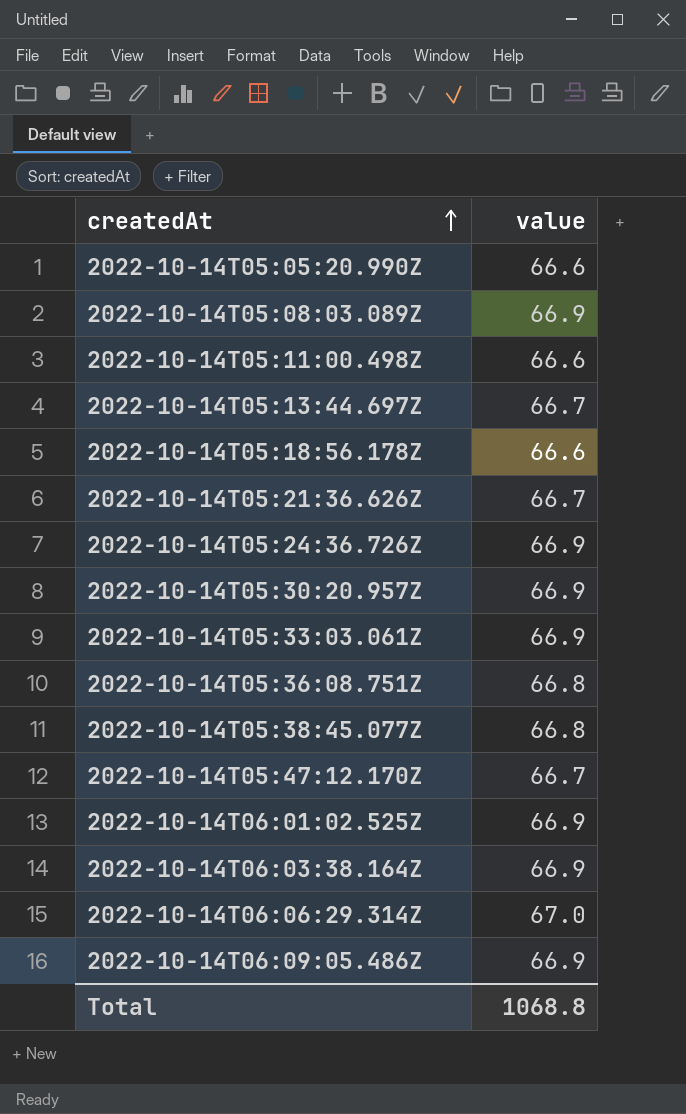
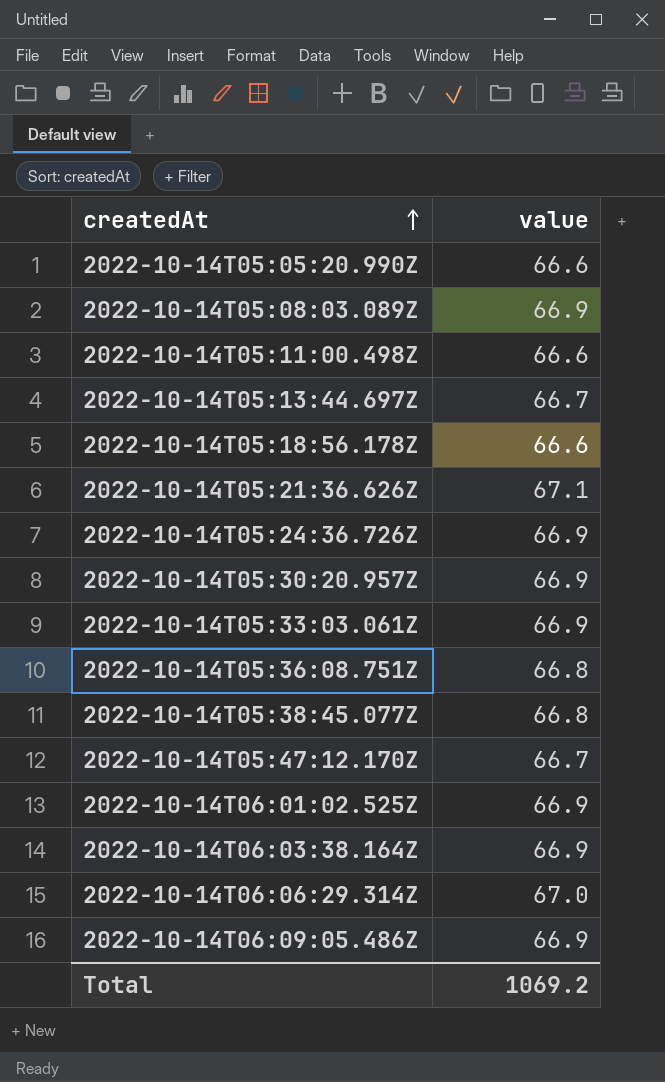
2022-10-14T05:21:36.626Z | value: 66.7 -> 67.1
Total | value: 1068.8 -> 1069.2

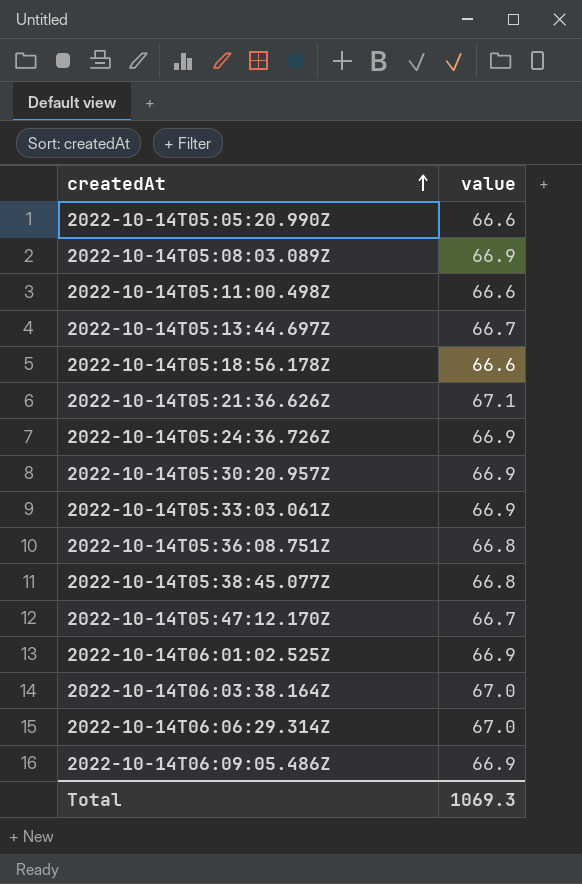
2022-10-14T06:03:38.164Z | value: 66.9 -> 67.0
Total | value: 1069.2 -> 1069.3

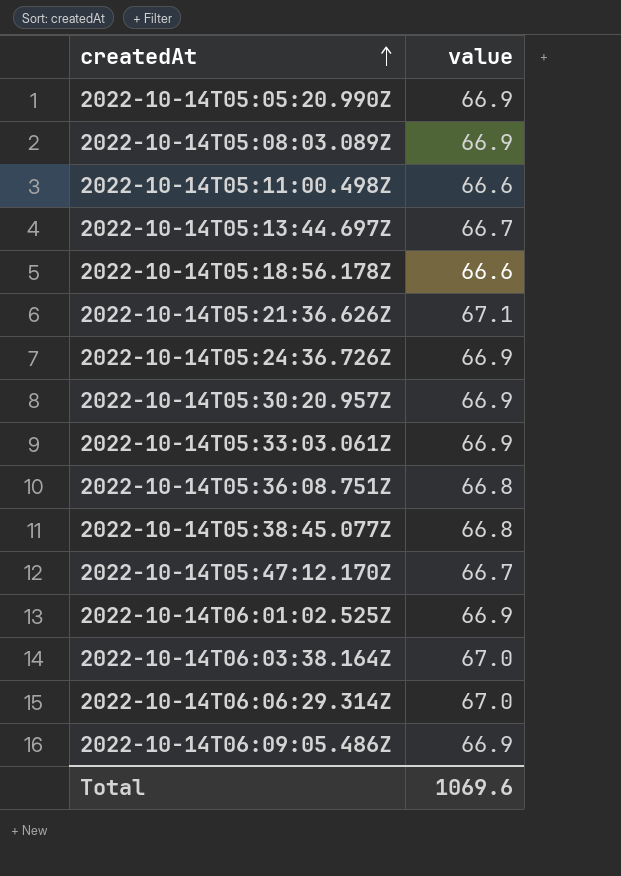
2022-10-14T05:05:20.990Z | value: 66.6 -> 66.9
Total | value: 1069.3 -> 1069.6

